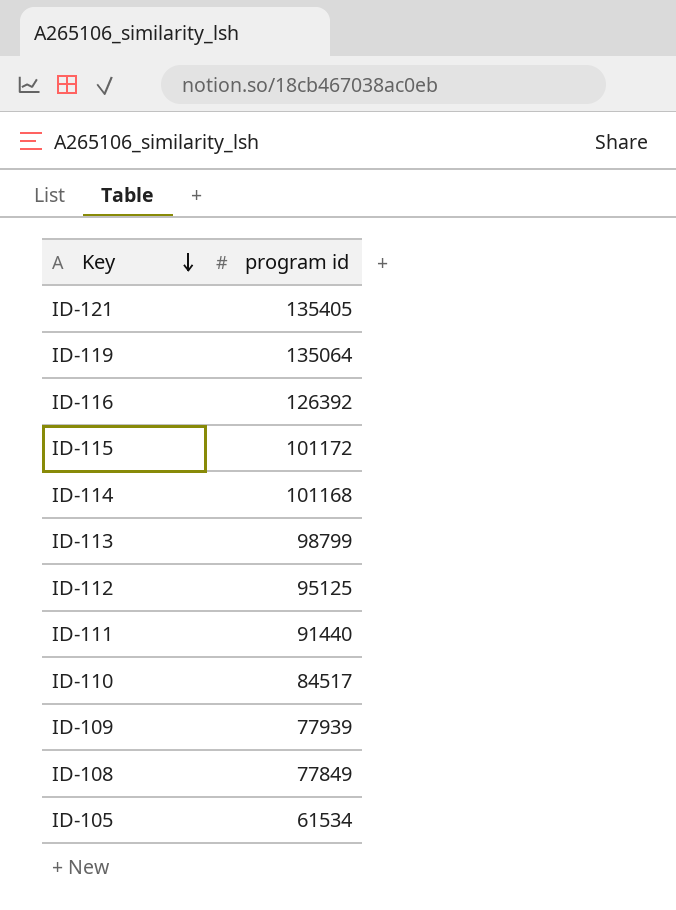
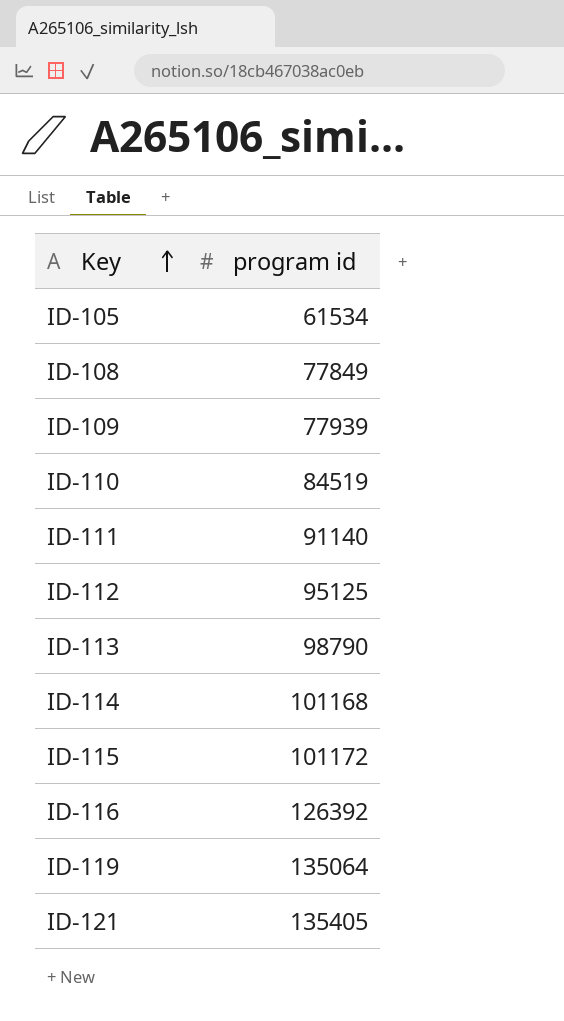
row order: Key descending -> Key ascending
ID-110 | program id: 84517 -> 84519
ID-111 | program id: 91440 -> 91140
ID-113 | program id: 98799 -> 98790

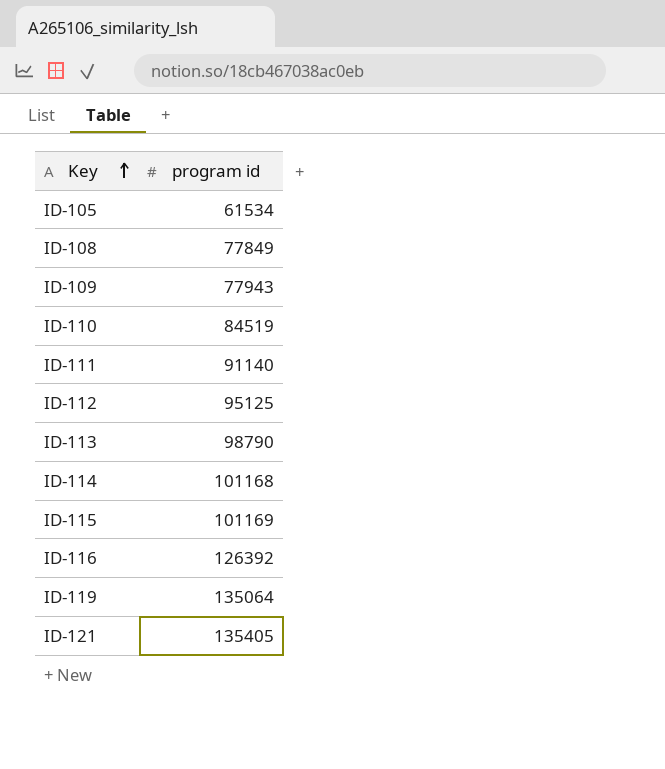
ID-109 | program id: 77939 -> 77943
ID-115 | program id: 101172 -> 101169

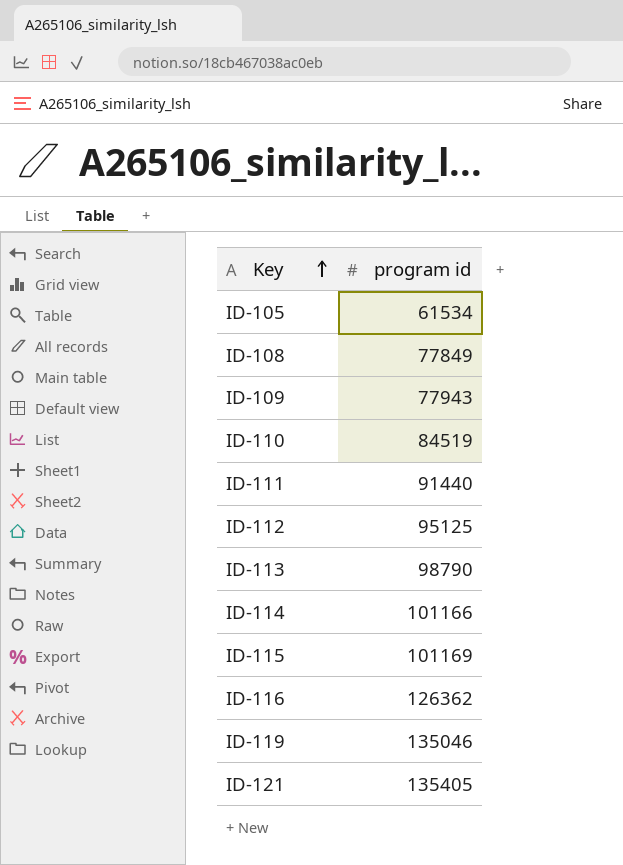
ID-111 | program id: 91140 -> 91440
ID-114 | program id: 101168 -> 101166
ID-116 | program id: 126392 -> 126362
ID-119 | program id: 135064 -> 135046

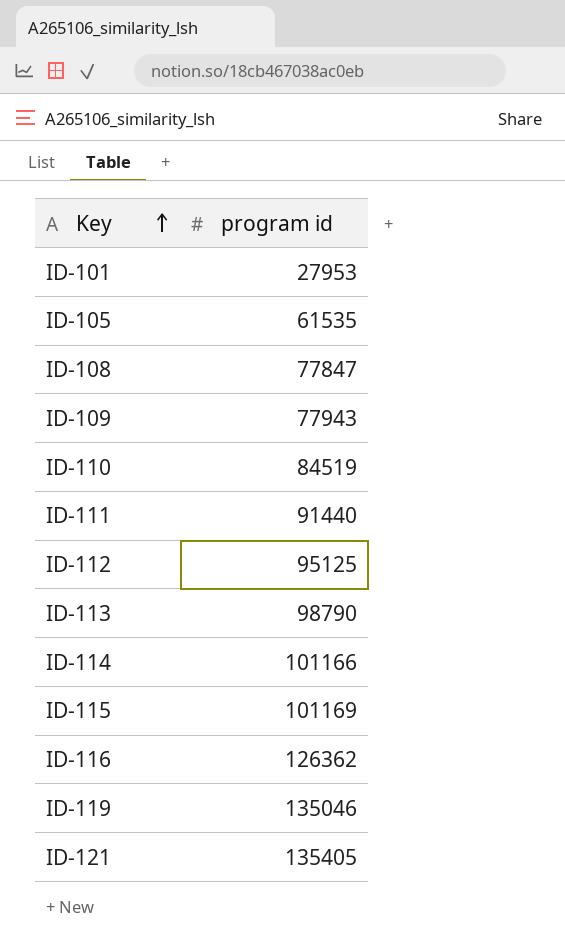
row ID-101: none -> 27953
ID-105 | program id: 61534 -> 61535
ID-108 | program id: 77849 -> 77847

